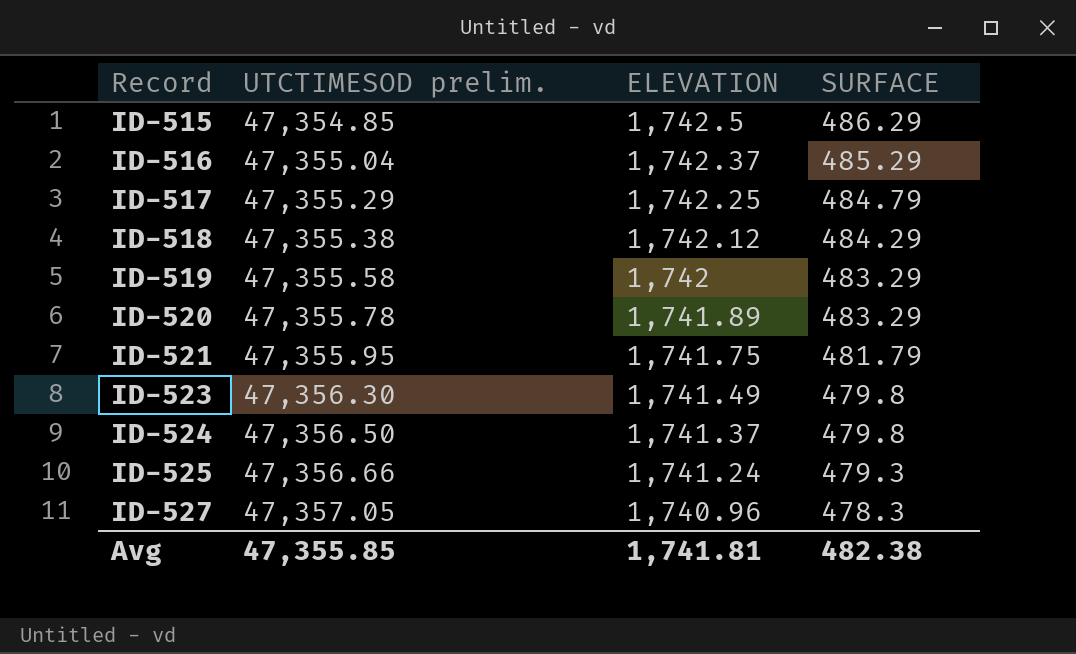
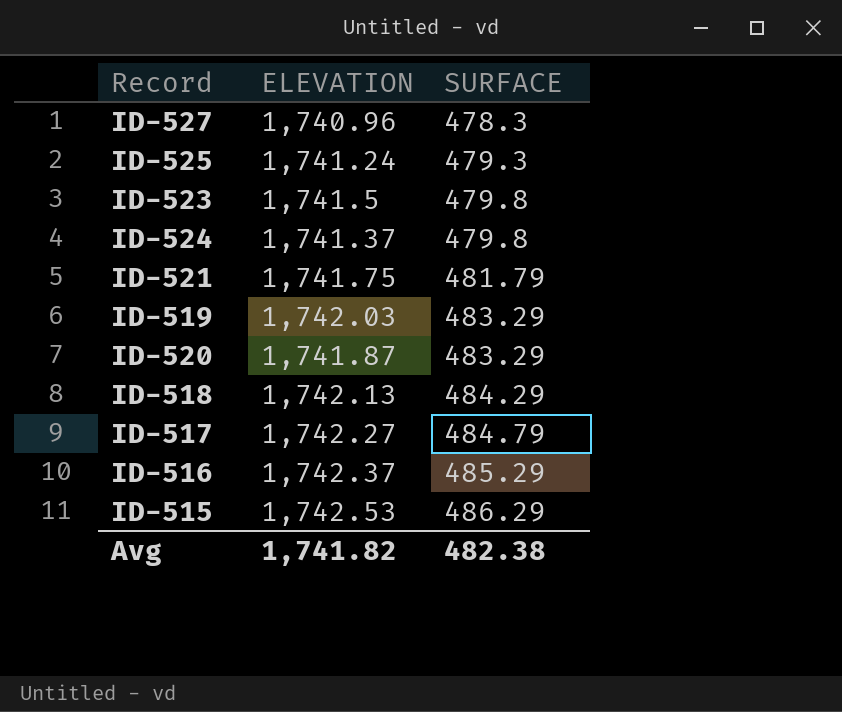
row order: Record ascending -> SURFACE ascending
column UTCTIMESOD prelim. | position: 2 -> none
ID-523 | ELEVATION: 1,741.49 -> 1,741.5
ID-519 | ELEVATION: 1,742 -> 1,742.03
ID-520 | ELEVATION: 1,741.89 -> 1,741.87
ID-518 | ELEVATION: 1,742.12 -> 1,742.13
ID-517 | ELEVATION: 1,742.25 -> 1,742.27
ID-515 | ELEVATION: 1,742.5 -> 1,742.53
Avg | ELEVATION: 1,741.81 -> 1,741.82

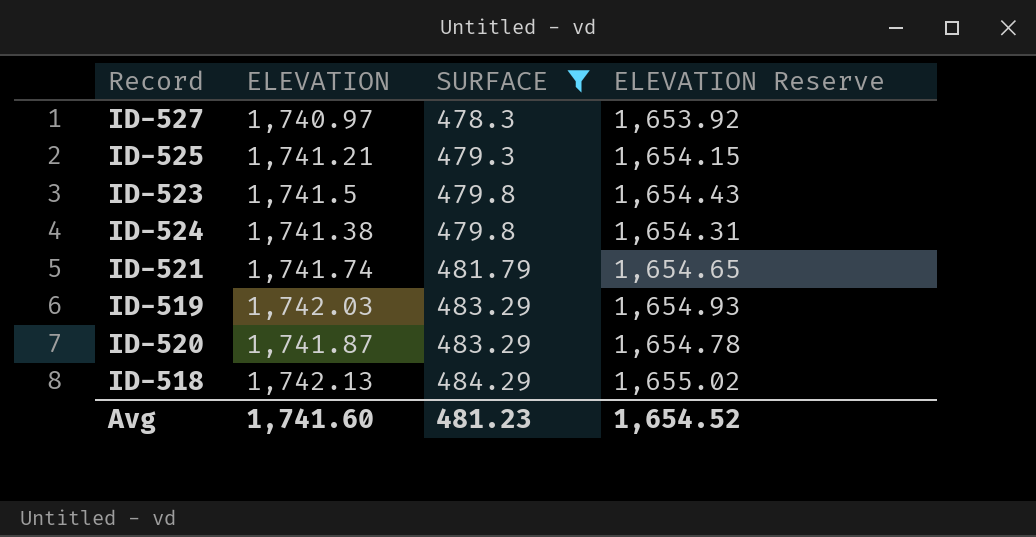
filter: none -> SURFACE <= 484.29
column ELEVATION Reserve | formula: none -> [ELEVATION] * 0.95
ID-527 | ELEVATION: 1,740.96 -> 1,740.97
ID-525 | ELEVATION: 1,741.24 -> 1,741.21
ID-524 | ELEVATION: 1,741.37 -> 1,741.38
ID-521 | ELEVATION: 1,741.75 -> 1,741.74
Avg | ELEVATION: 1,741.82 -> 1,741.60
Avg | SURFACE: 482.38 -> 481.23

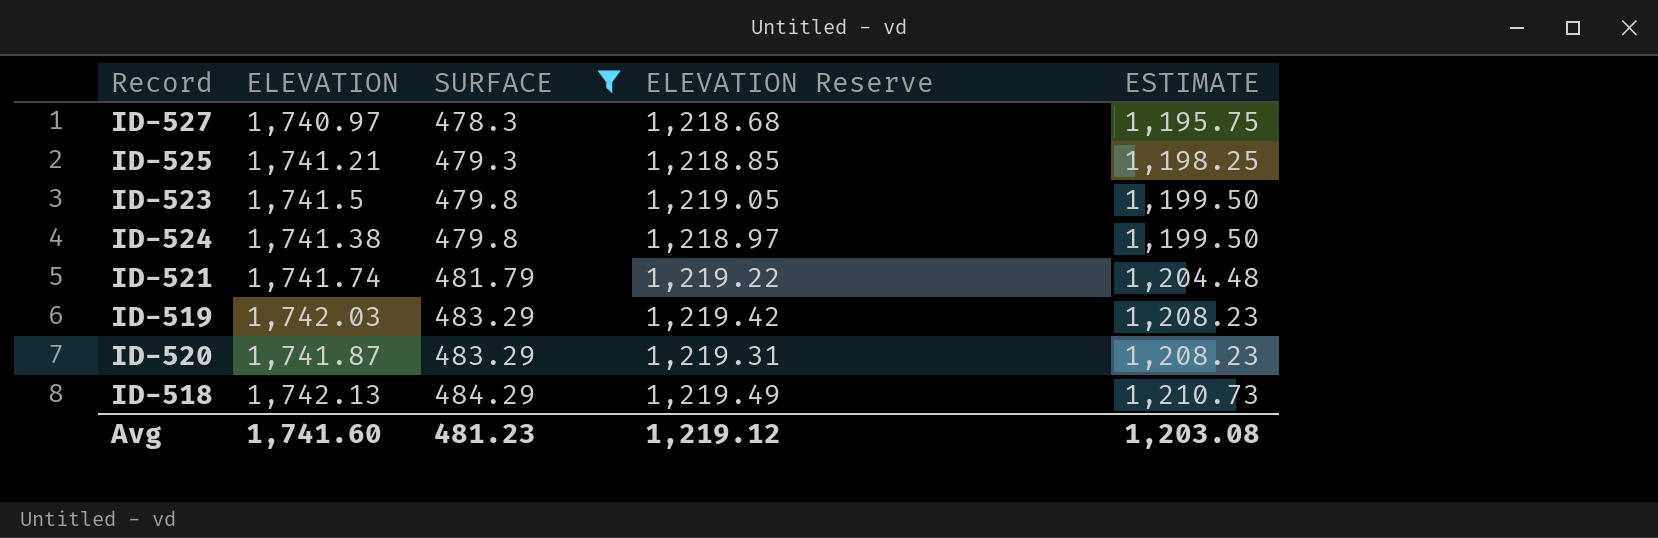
column ELEVATION Reserve | formula: [ELEVATION] * 0.95 -> [ELEVATION] * 0.7
column ESTIMATE | formula: none -> [SURFACE] * 2.5
Avg | ELEVATION Reserve: 1,654.52 -> 1,219.12

